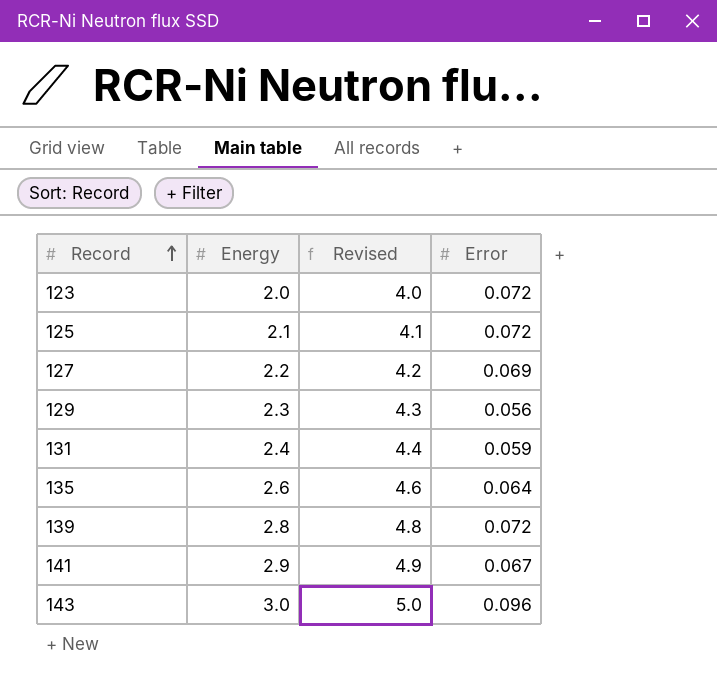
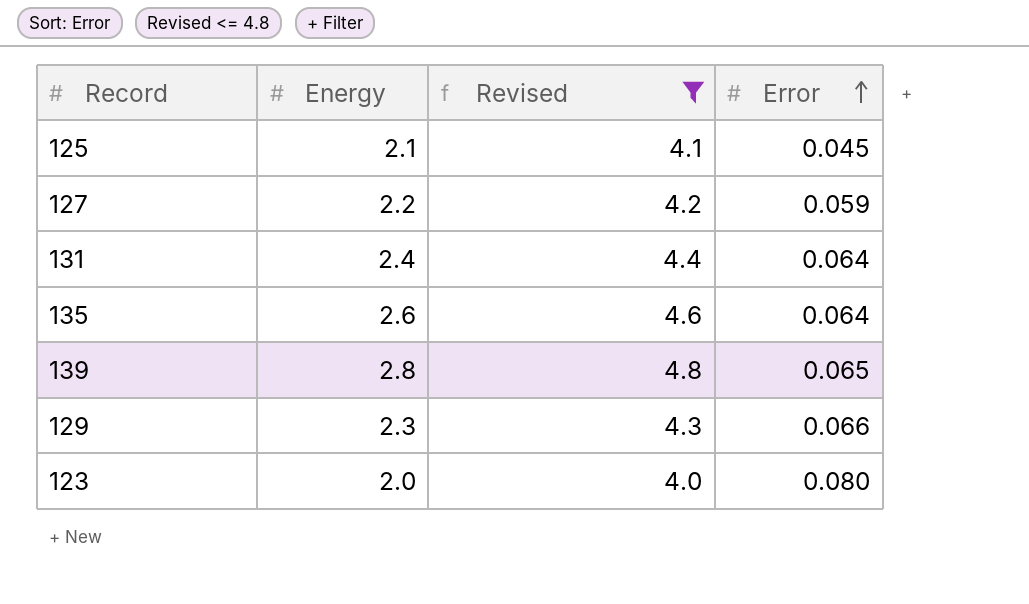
filter: none -> Revised <= 4.8
row order: Record ascending -> Error ascending
125 | Error: 0.072 -> 0.045
127 | Error: 0.069 -> 0.059
131 | Error: 0.059 -> 0.064
139 | Error: 0.072 -> 0.065
129 | Error: 0.056 -> 0.066
123 | Error: 0.072 -> 0.080

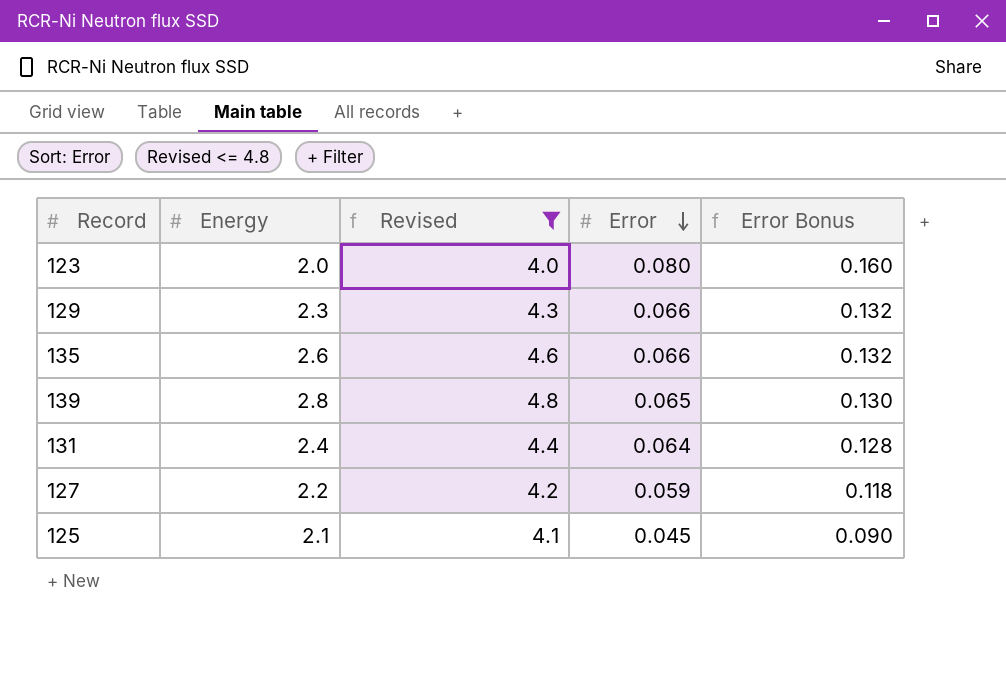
row order: Error ascending -> Error descending
column Error Bonus | formula: none -> [Error] * 2
135 | Error: 0.064 -> 0.066

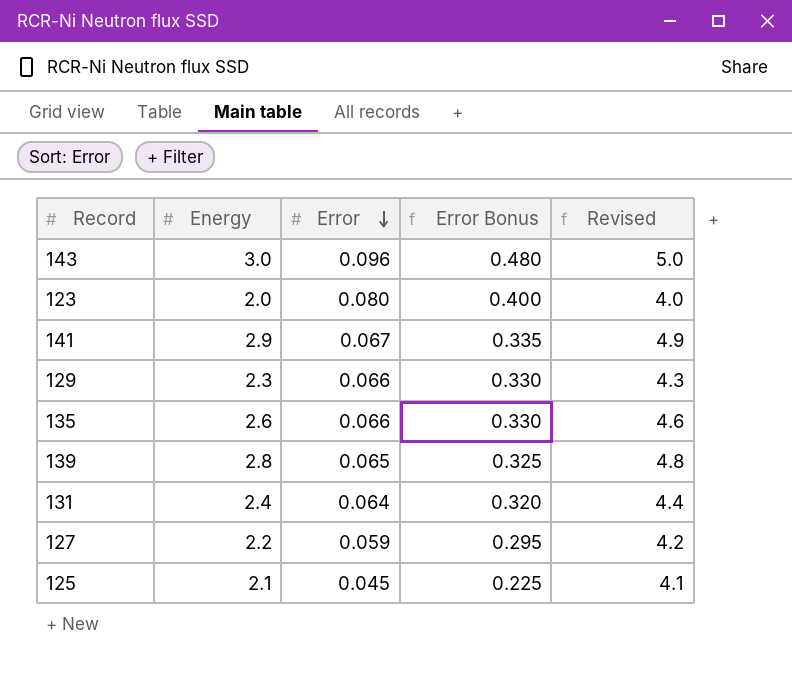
filter: Revised <= 4.8 -> none
column Error Bonus | formula: [Error] * 2 -> [Error] * 5
column Revised | position: 3 -> 5

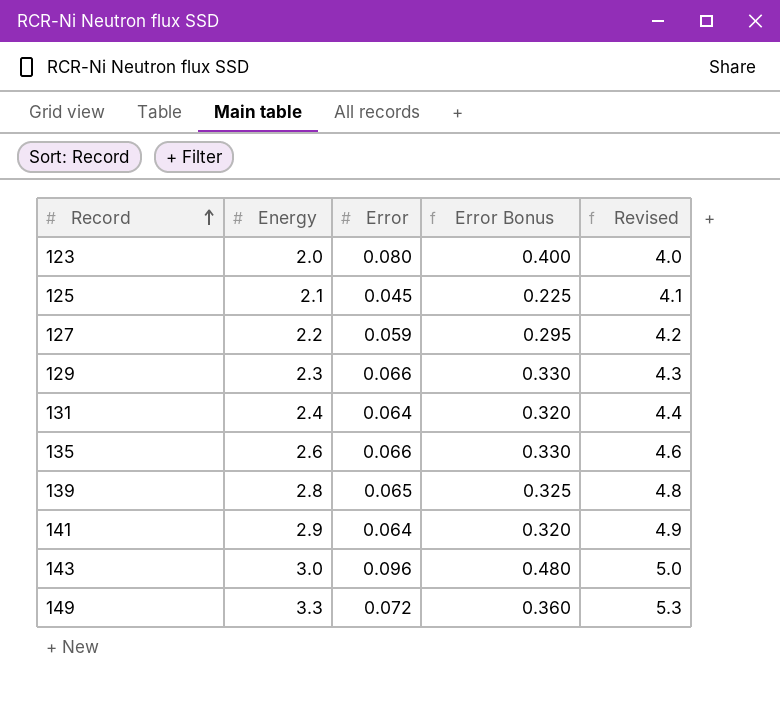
row order: Error descending -> Record ascending
141 | Error: 0.067 -> 0.064
141 | Error Bonus: 0.335 -> 0.320
row 149: none -> 3.3 | 0.072 | 0.360 | 5.3

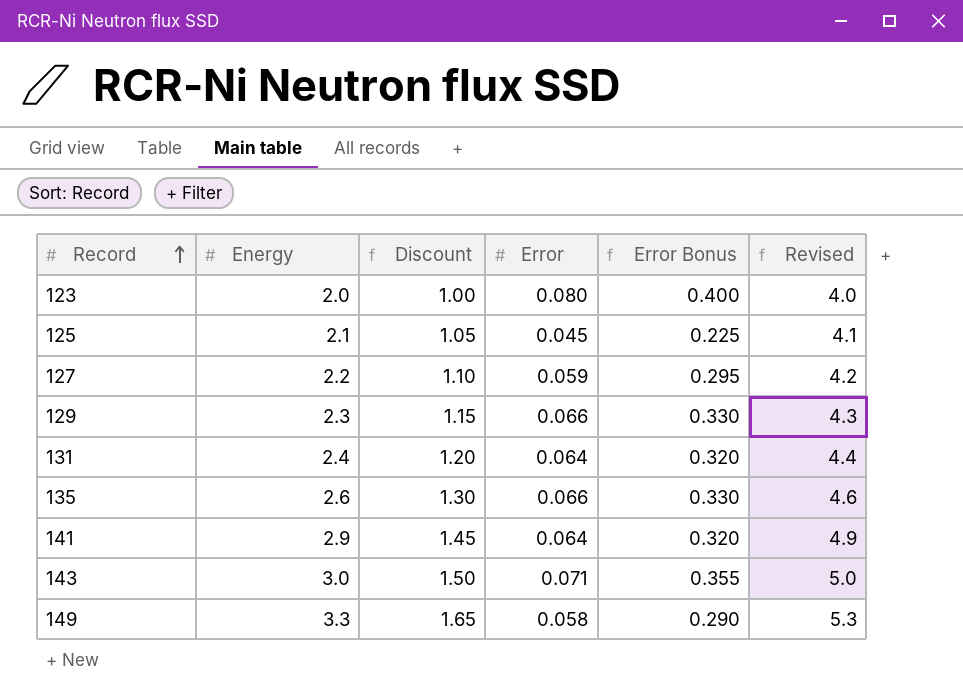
column Discount | formula: none -> [Energy] * 0.5
row 139: 2.8 | 0.065 | 0.325 | 4.8 -> none
143 | Error: 0.096 -> 0.071
143 | Error Bonus: 0.480 -> 0.355
149 | Error: 0.072 -> 0.058
149 | Error Bonus: 0.360 -> 0.290

